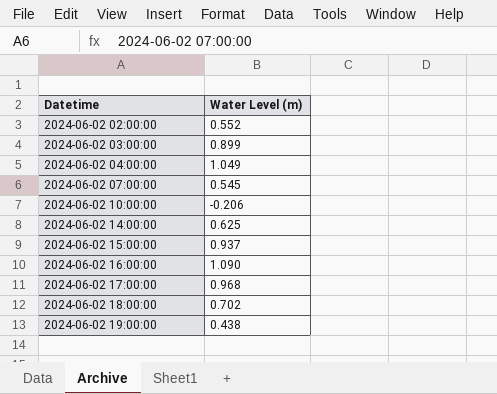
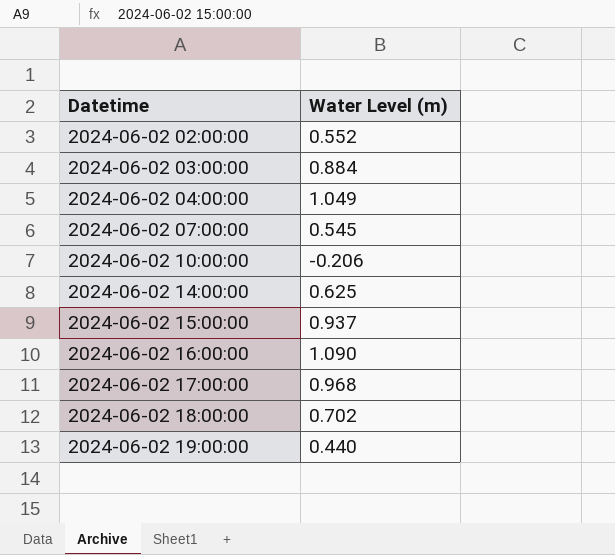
2024-06-02 03:00:00 | Water Level (m): 0.899 -> 0.884
2024-06-02 19:00:00 | Water Level (m): 0.438 -> 0.440

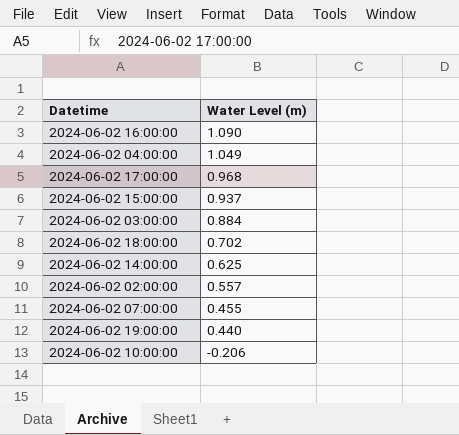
row order: Datetime ascending -> Water Level (m) descending
2024-06-02 02:00:00 | Water Level (m): 0.552 -> 0.557
2024-06-02 07:00:00 | Water Level (m): 0.545 -> 0.455

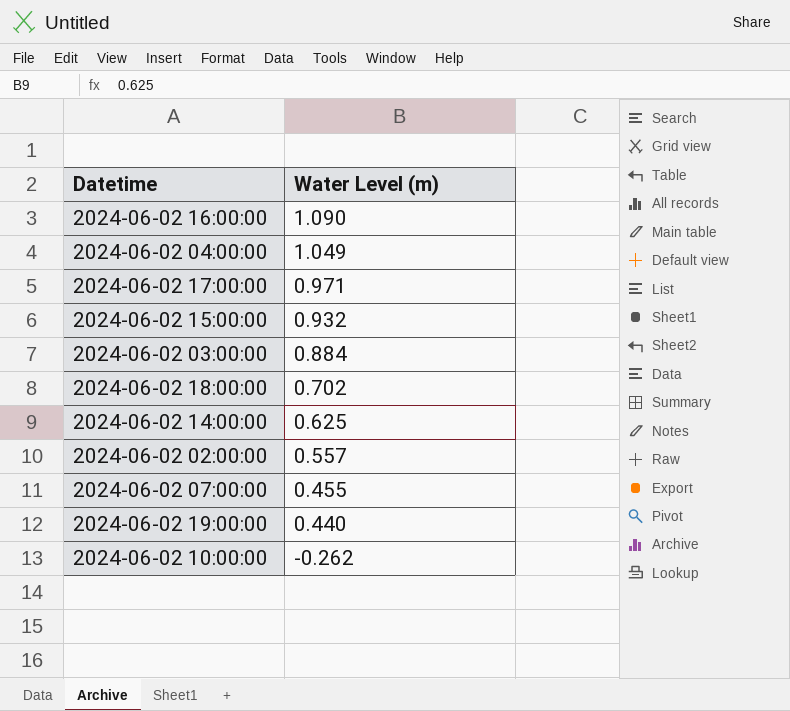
2024-06-02 17:00:00 | Water Level (m): 0.968 -> 0.971
2024-06-02 15:00:00 | Water Level (m): 0.937 -> 0.932
2024-06-02 10:00:00 | Water Level (m): -0.206 -> -0.262

